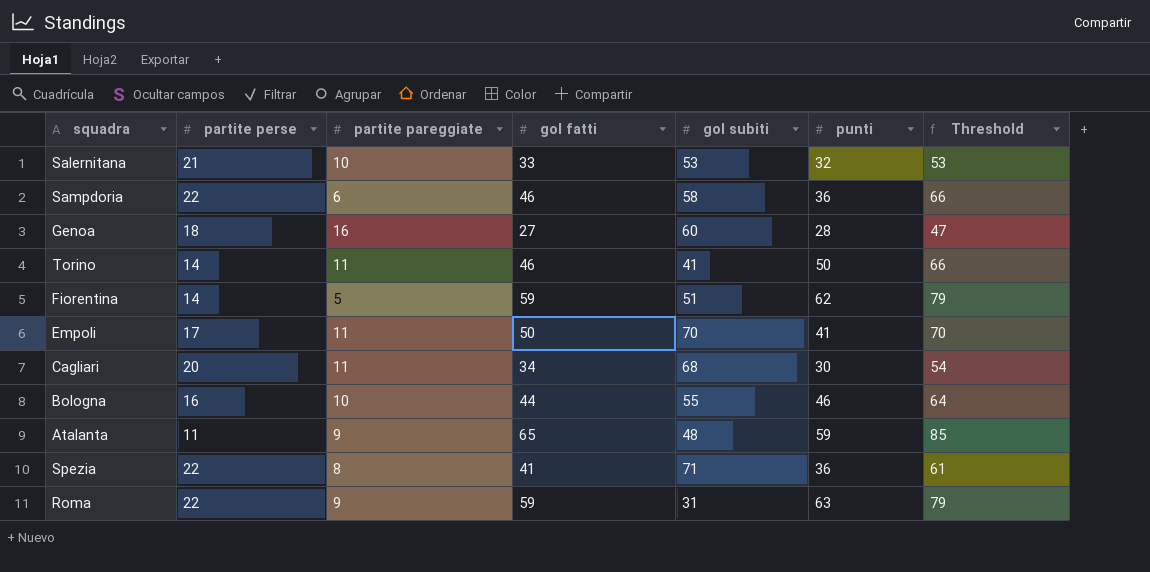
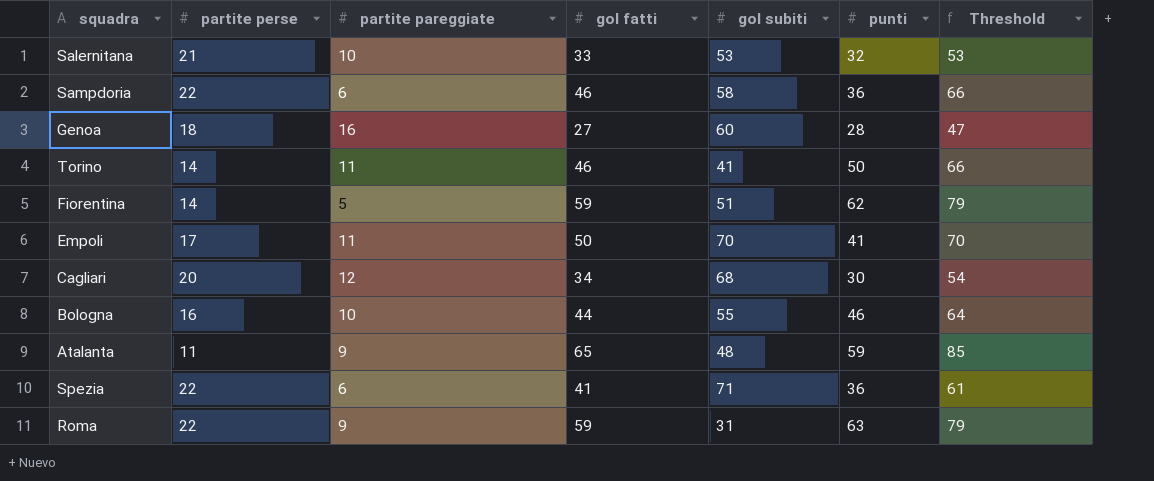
Cagliari | partite pareggiate: 11 -> 12
Spezia | partite pareggiate: 8 -> 6

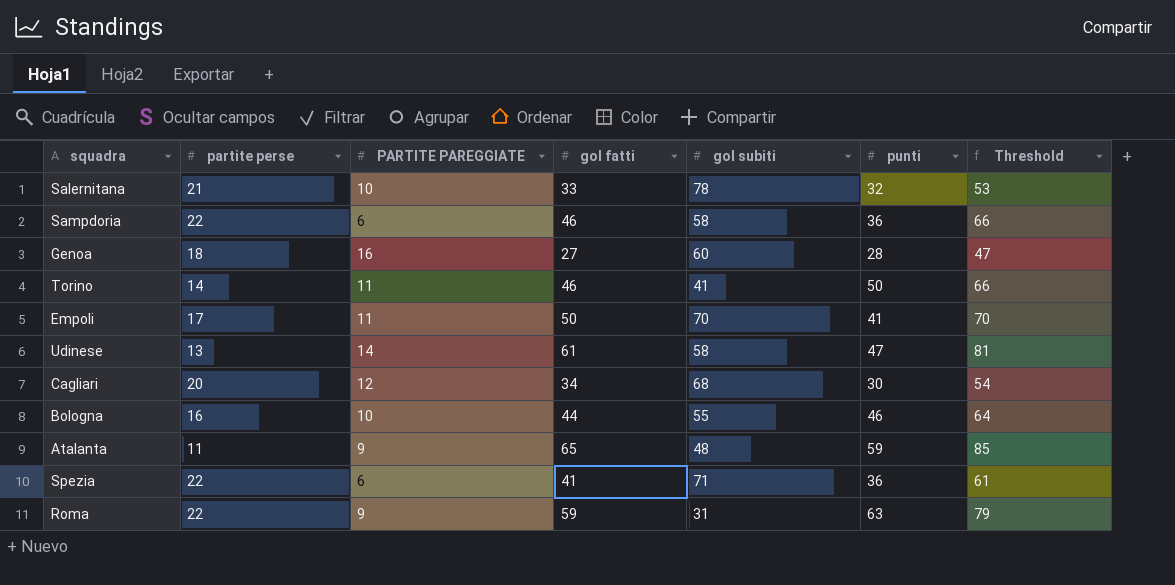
column name: partite pareggiate -> PARTITE PAREGGIATE
row Fiorentina: 14 | 5 | 59 | 51 | 62 | 79 -> none
Salernitana | gol subiti: 53 -> 78
row Udinese: none -> 13 | 14 | 61 | 58 | 47 | 81

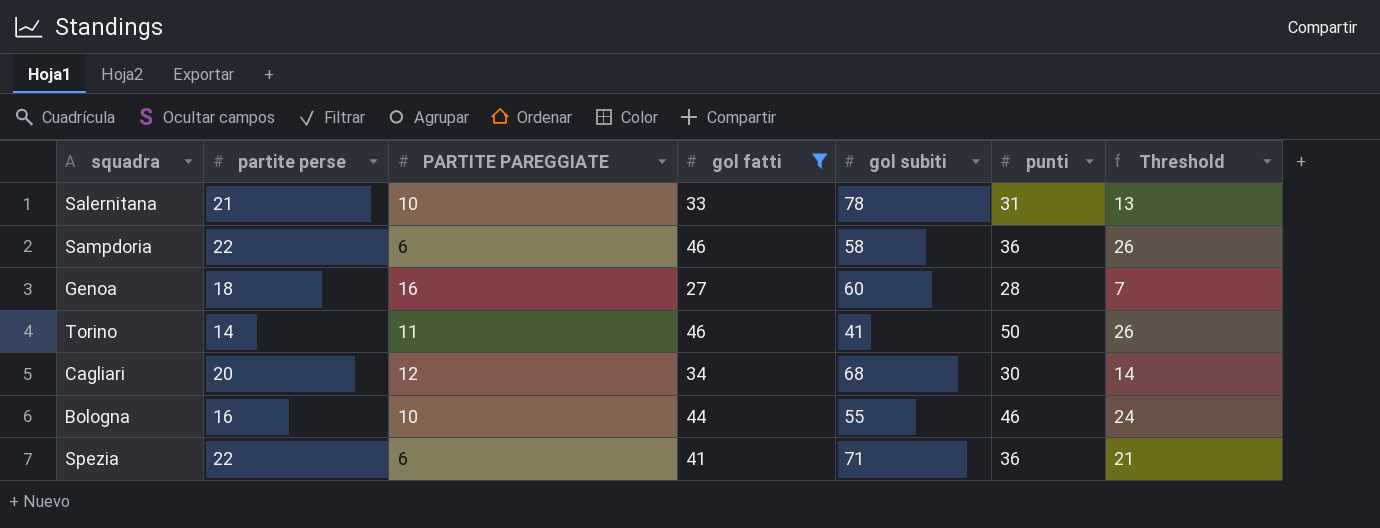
filter: none -> gol fatti <= 46
column Threshold | formula: [gol fatti] + 20 -> [gol fatti] - 20
Salernitana | punti: 32 -> 31

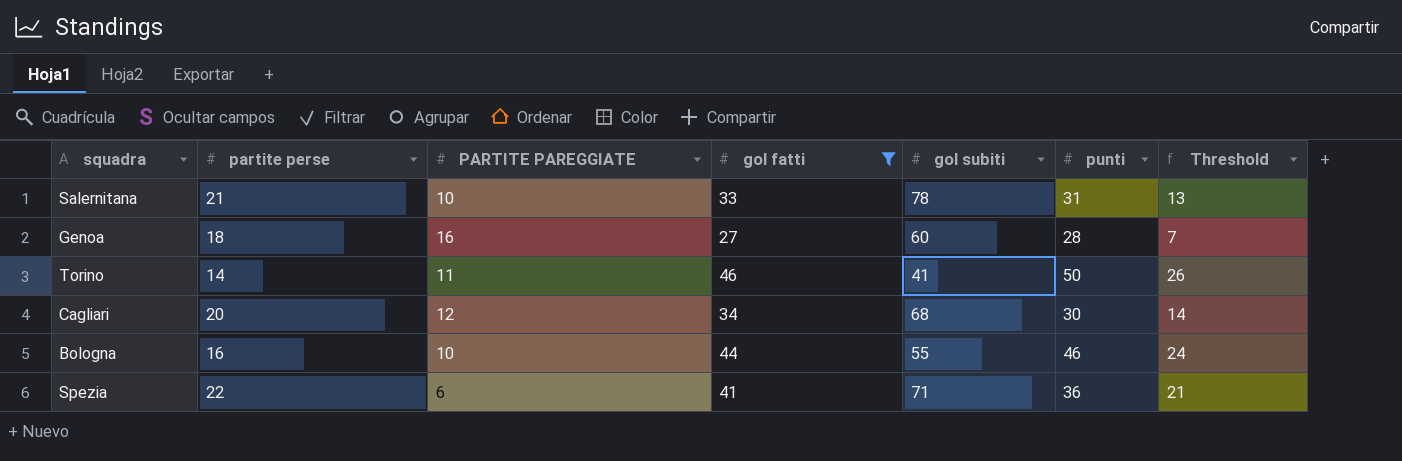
row Sampdoria: 22 | 6 | 46 | 58 | 36 | 26 -> none

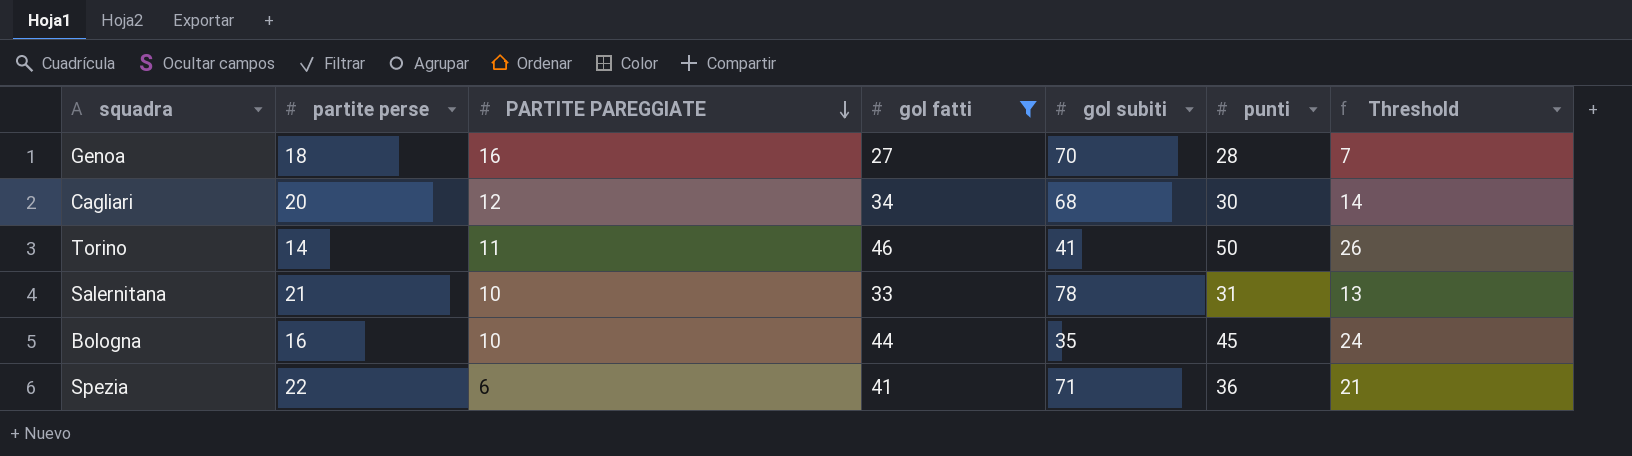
row order: none -> PARTITE PAREGGIATE descending
Genoa | gol subiti: 60 -> 70
Bologna | gol subiti: 55 -> 35
Bologna | punti: 46 -> 45

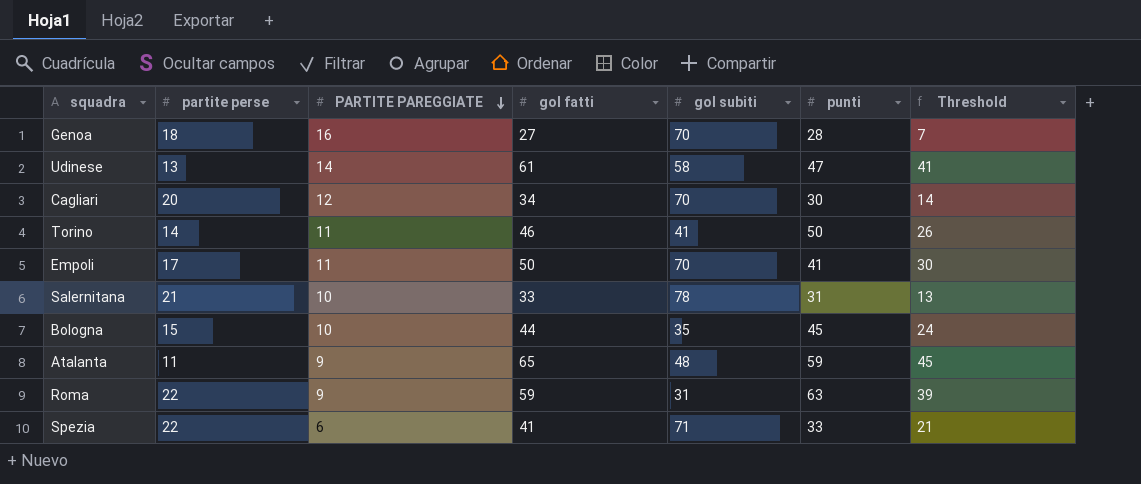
filter: gol fatti <= 46 -> none
Cagliari | gol subiti: 68 -> 70
Bologna | partite perse: 16 -> 15
Spezia | punti: 36 -> 33

